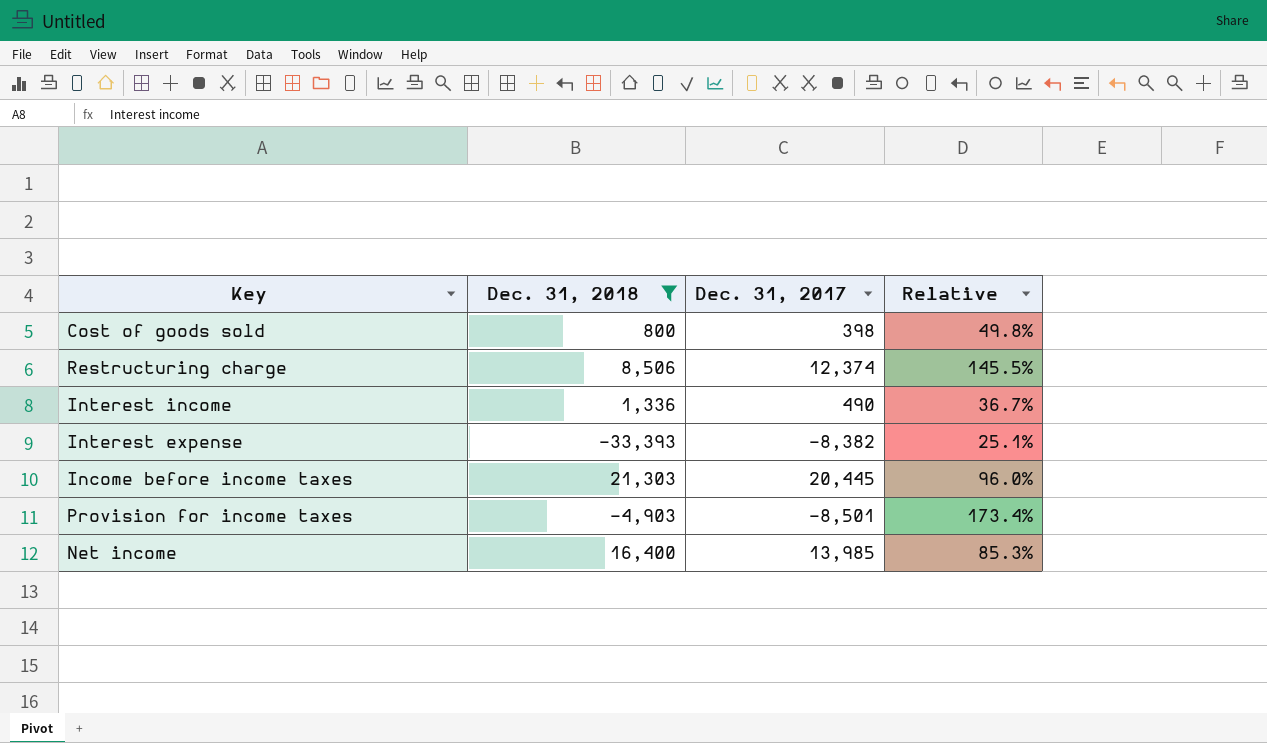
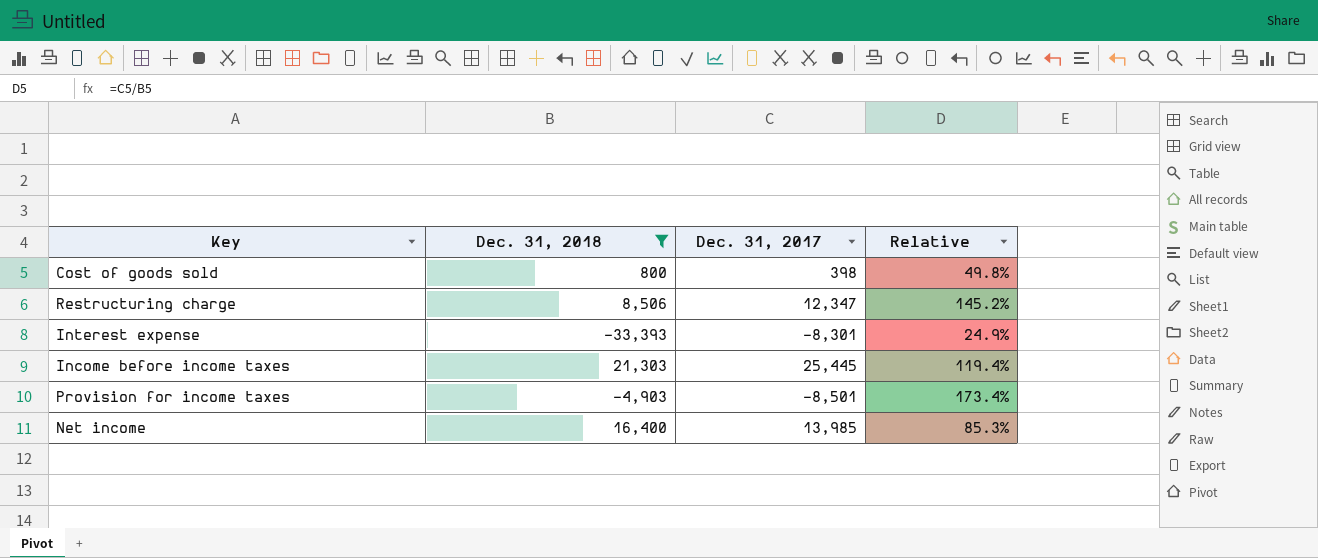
row Interest income: 1,336 | 490 | 36.7% -> none
Restructuring charge | Dec. 31, 2017: 12,374 -> 12,347
Restructuring charge | Relative: 145.5% -> 145.2%
Interest expense | Dec. 31, 2017: -8,382 -> -8,301
Interest expense | Relative: 25.1% -> 24.9%
Income before income taxes | Dec. 31, 2017: 20,445 -> 25,445
Income before income taxes | Relative: 96.0% -> 119.4%

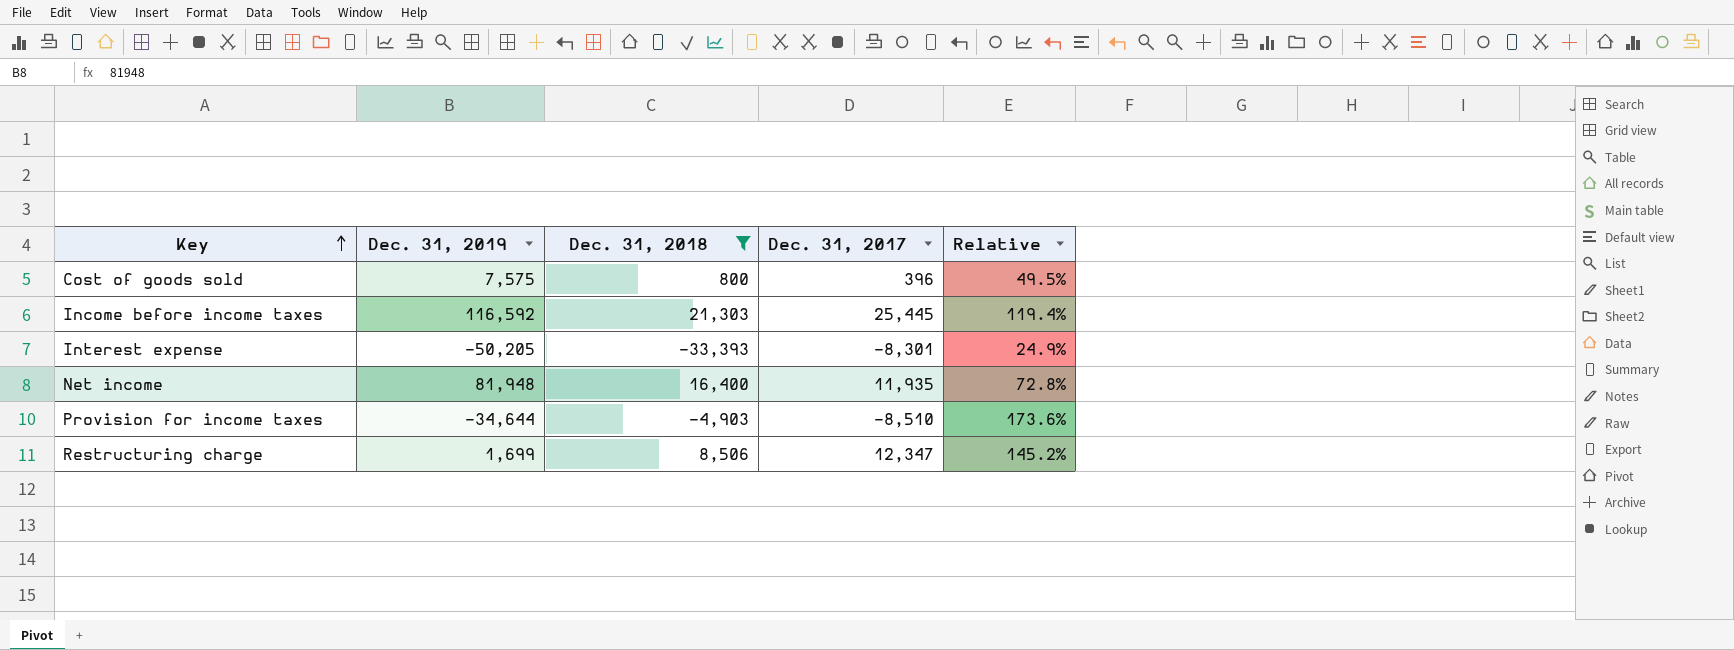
row order: none -> Key ascending
column Dec. 31, 2019 | position: none -> 2
Cost of goods sold | Dec. 31, 2017: 398 -> 396
Cost of goods sold | Relative: 49.8% -> 49.5%
Net income | Dec. 31, 2017: 13,985 -> 11,935
Net income | Relative: 85.3% -> 72.8%
Provision for income taxes | Dec. 31, 2017: -8,501 -> -8,510
Provision for income taxes | Relative: 173.4% -> 173.6%

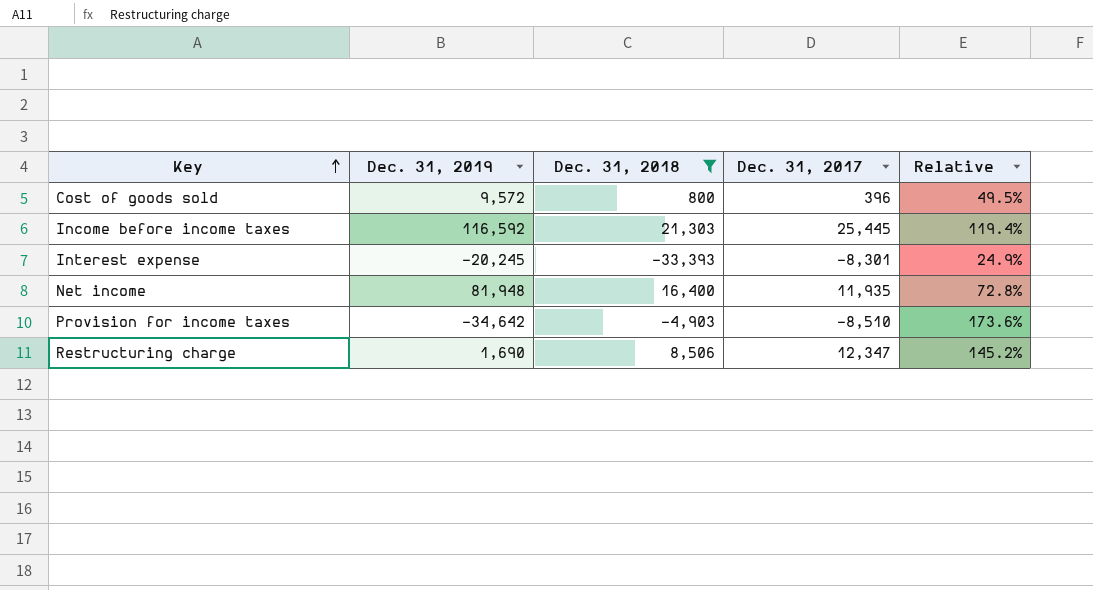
Cost of goods sold | Dec. 31, 2019: 7,575 -> 9,572
Interest expense | Dec. 31, 2019: -50,205 -> -20,245
Provision for income taxes | Dec. 31, 2019: -34,644 -> -34,642
Restructuring charge | Dec. 31, 2019: 1,699 -> 1,690

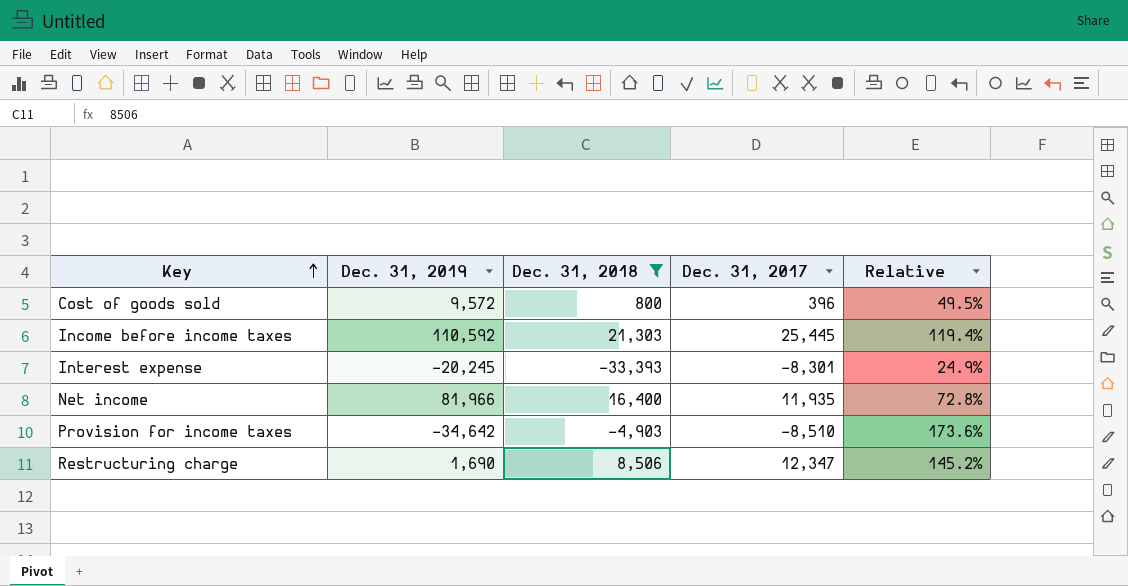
Income before income taxes | Dec. 31, 2019: 116,592 -> 110,592
Net income | Dec. 31, 2019: 81,948 -> 81,966

